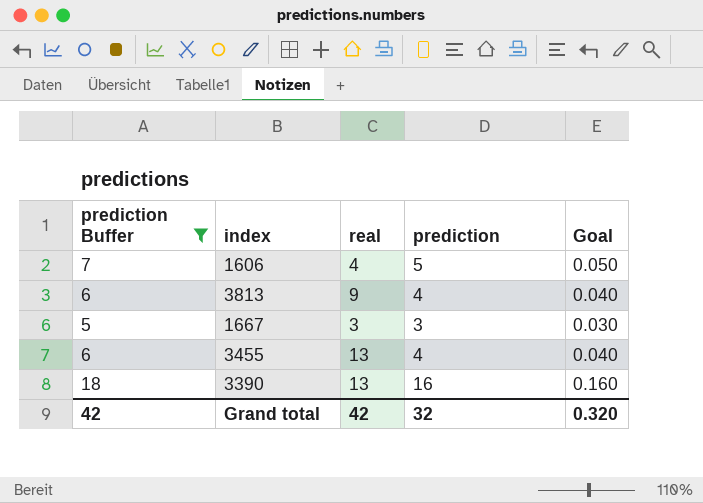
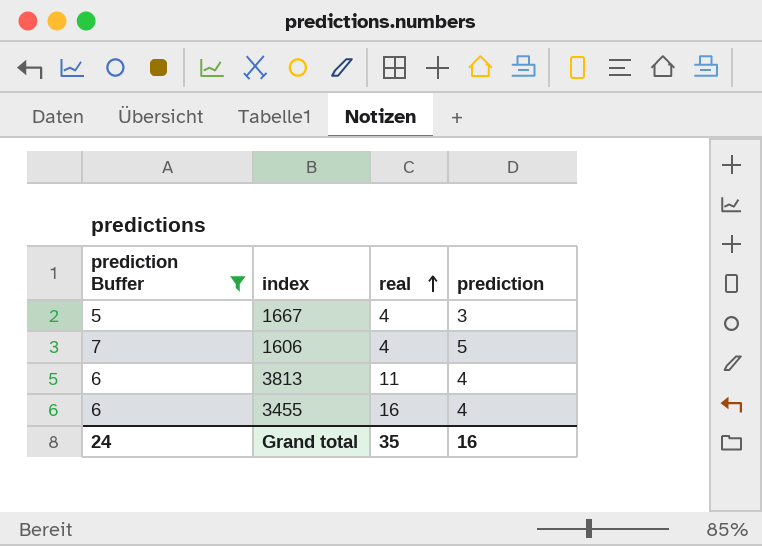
row order: none -> real ascending
column Goal | formula: [prediction] * 0.01 -> none
row 3390: 18 | 13 | 16 | 0.160 -> none
1667 | real: 3 -> 4
3813 | real: 9 -> 11
3455 | real: 13 -> 16
Grand total | prediction Buffer: 42 -> 24
Grand total | real: 42 -> 35
Grand total | prediction: 32 -> 16

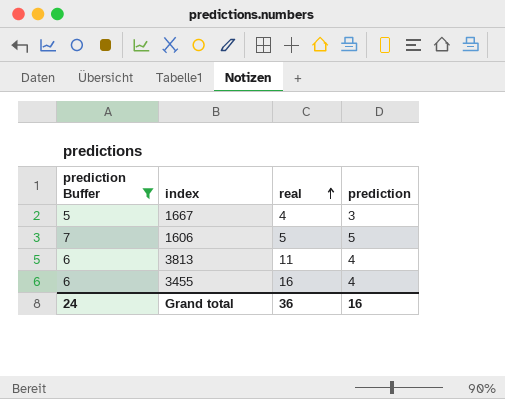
1606 | real: 4 -> 5
Grand total | real: 35 -> 36

